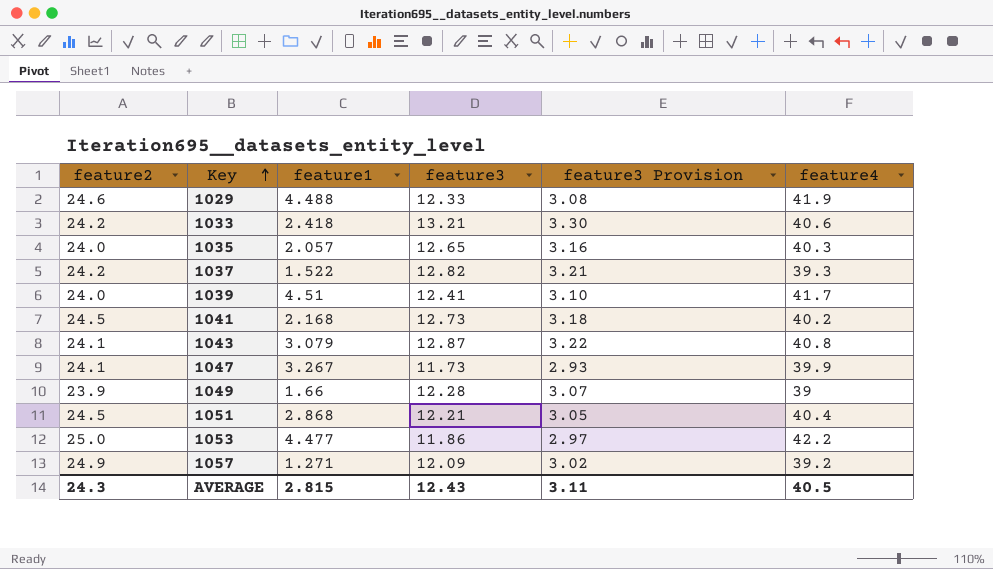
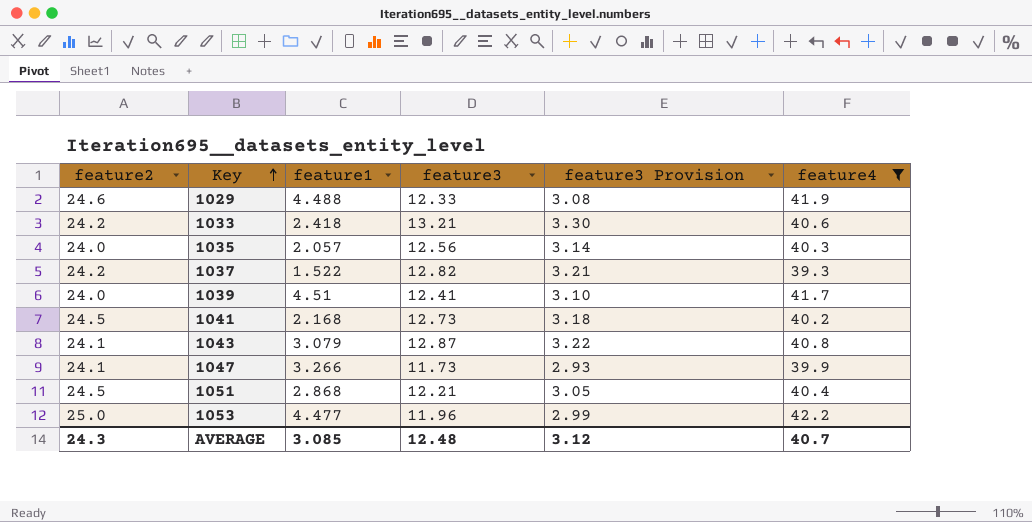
filter: none -> feature4 >= 39.3
1035 | feature3: 12.65 -> 12.56
1035 | feature3 Provision: 3.16 -> 3.14
1047 | feature1: 3.267 -> 3.266
1053 | feature3: 11.86 -> 11.96
1053 | feature3 Provision: 2.97 -> 2.99
AVERAGE | feature1: 2.815 -> 3.085
AVERAGE | feature3: 12.43 -> 12.48
AVERAGE | feature3 Provision: 3.11 -> 3.12
AVERAGE | feature4: 40.5 -> 40.7

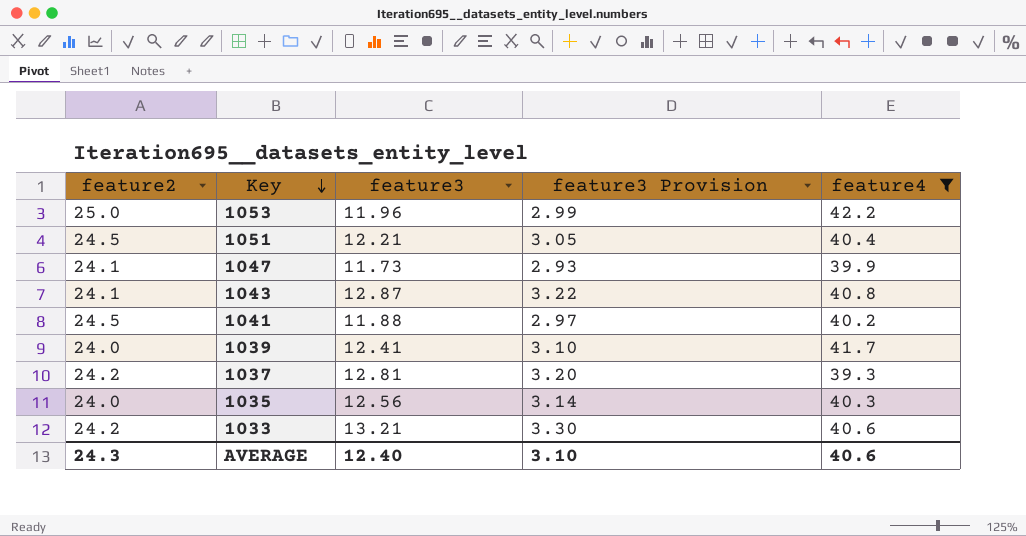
row order: Key ascending -> Key descending
column feature1 | position: 3 -> none
row 1029: 24.6 | 4.488 | 12.33 | 3.08 | 41.9 -> none
1041 | feature3: 12.73 -> 11.88
1041 | feature3 Provision: 3.18 -> 2.97
1037 | feature3: 12.82 -> 12.81
1037 | feature3 Provision: 3.21 -> 3.20
AVERAGE | feature3: 12.48 -> 12.40
AVERAGE | feature3 Provision: 3.12 -> 3.10
AVERAGE | feature4: 40.7 -> 40.6

